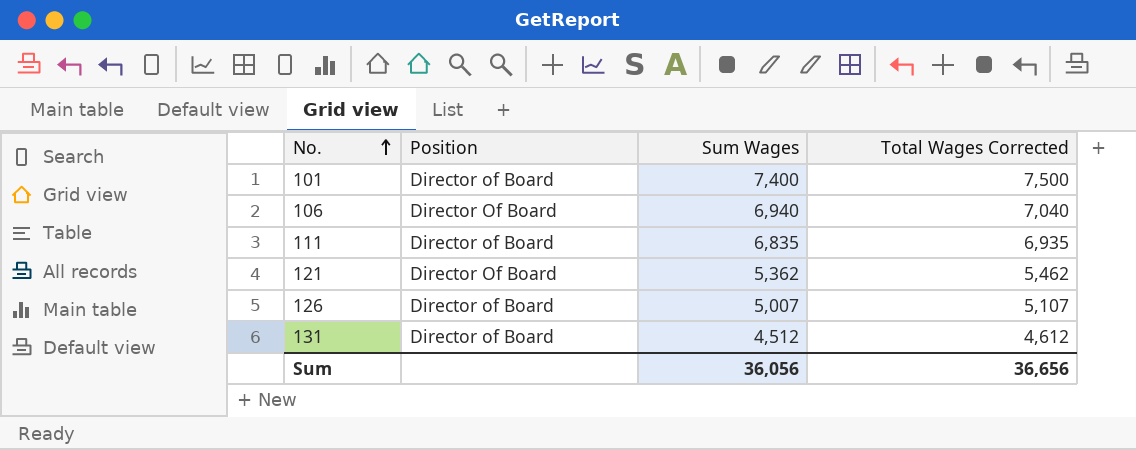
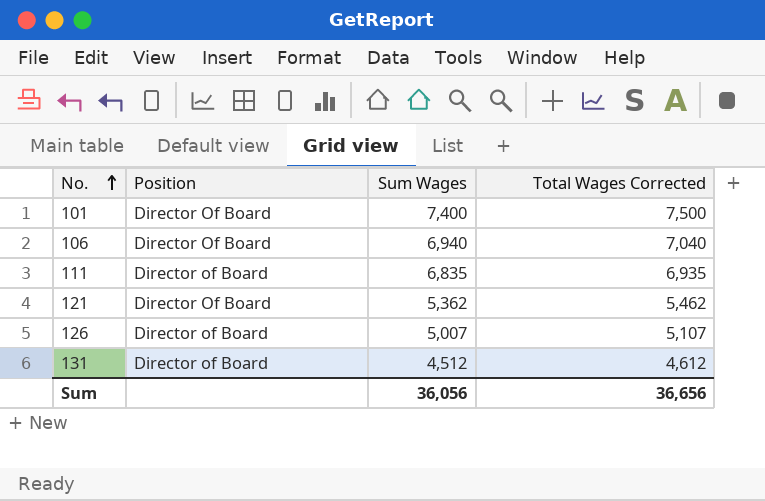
101 | Position: Director of Board -> Director Of Board

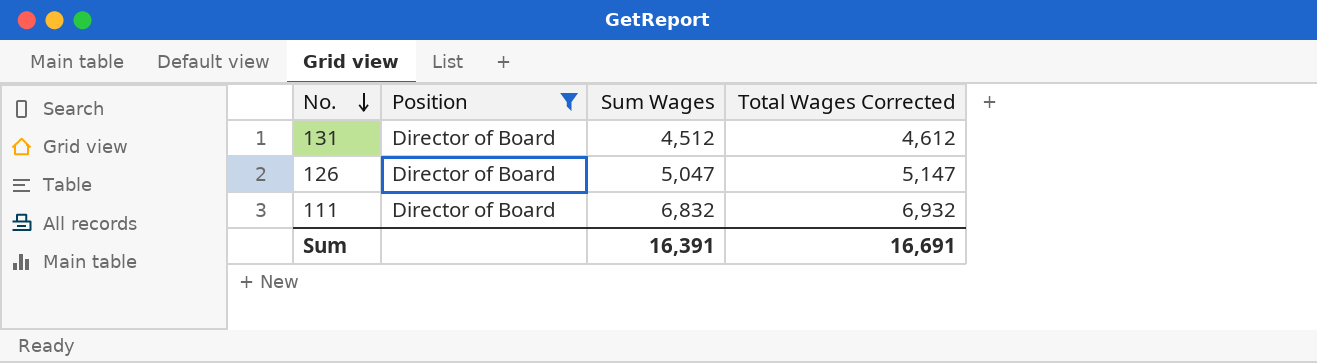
filter: none -> Position = Director of Board
row order: No. ascending -> No. descending
126 | Sum Wages: 5,007 -> 5,047
126 | Total Wages Corrected: 5,107 -> 5,147
111 | Sum Wages: 6,835 -> 6,832
111 | Total Wages Corrected: 6,935 -> 6,932
Sum | Sum Wages: 36,056 -> 16,391
Sum | Total Wages Corrected: 36,656 -> 16,691

